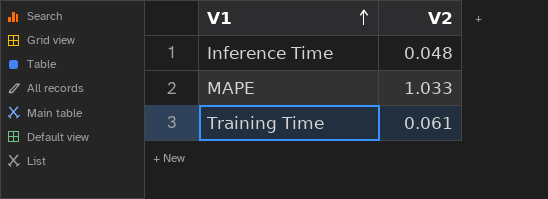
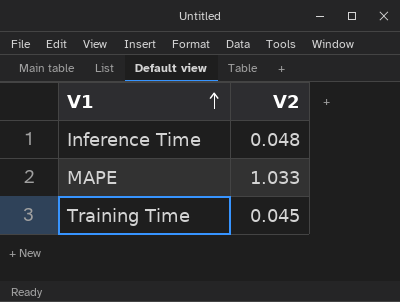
Training Time | V2: 0.061 -> 0.045

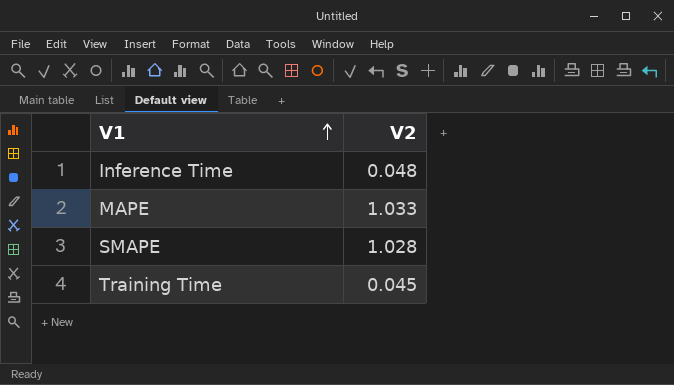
row SMAPE: none -> 1.028

